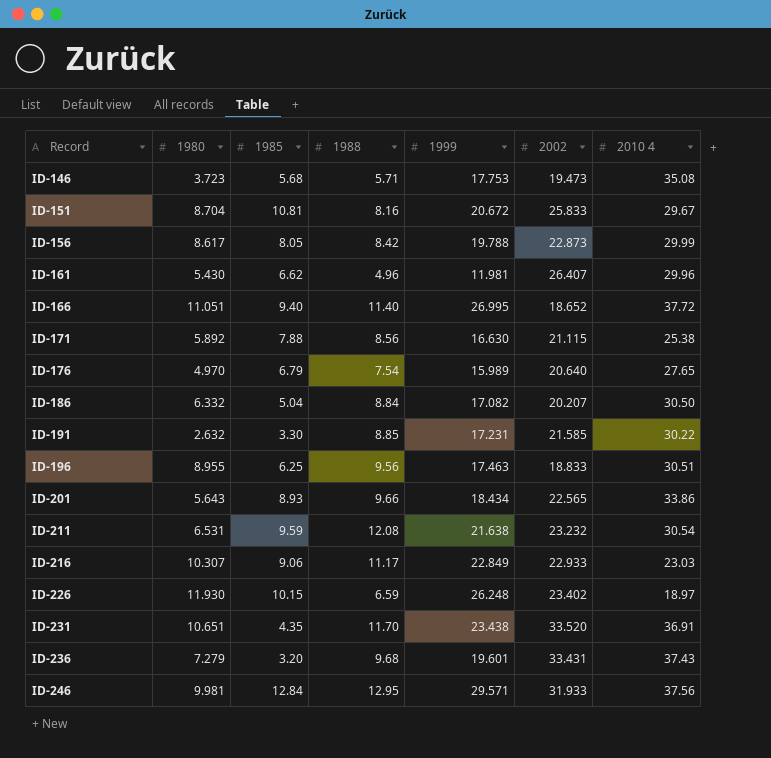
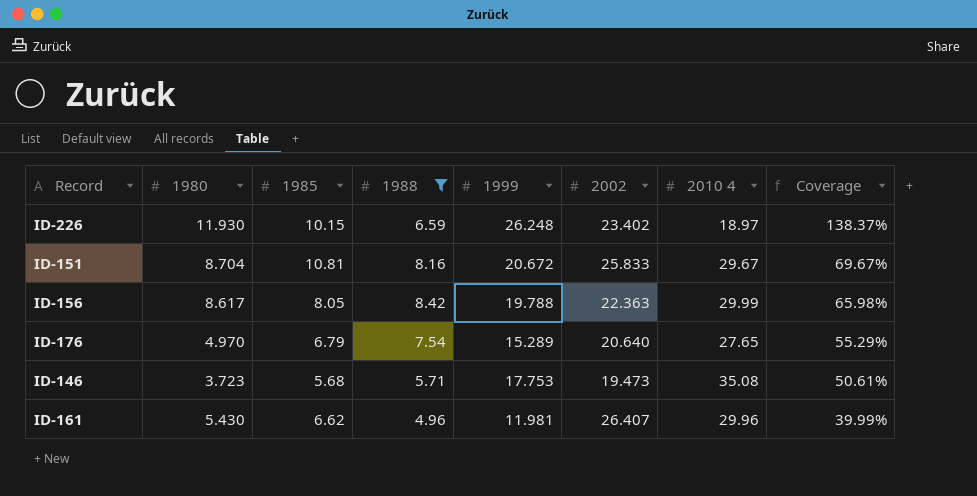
filter: none -> 1988 <= 8.42
row order: Record ascending -> Coverage descending
column Coverage | formula: none -> [1999] / [2010 4]
ID-156 | 2002: 22.873 -> 22.363
ID-176 | 1999: 15.989 -> 15.289

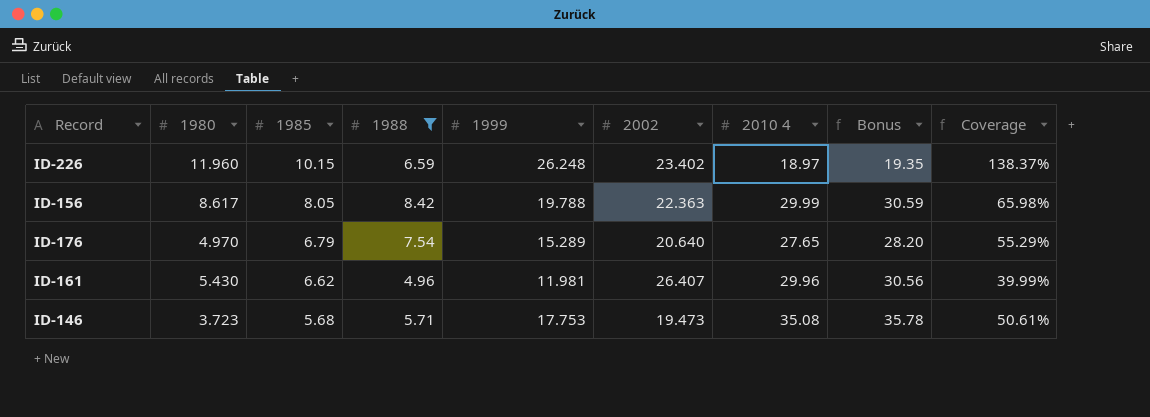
row order: Coverage descending -> 1985 descending
column Bonus | formula: none -> [2010 4] * 1.02
row ID-151: 8.704 | 10.81 | 8.16 | 20.672 | 25.833 | 29.67 | 69.67% -> none
ID-226 | 1980: 11.930 -> 11.960

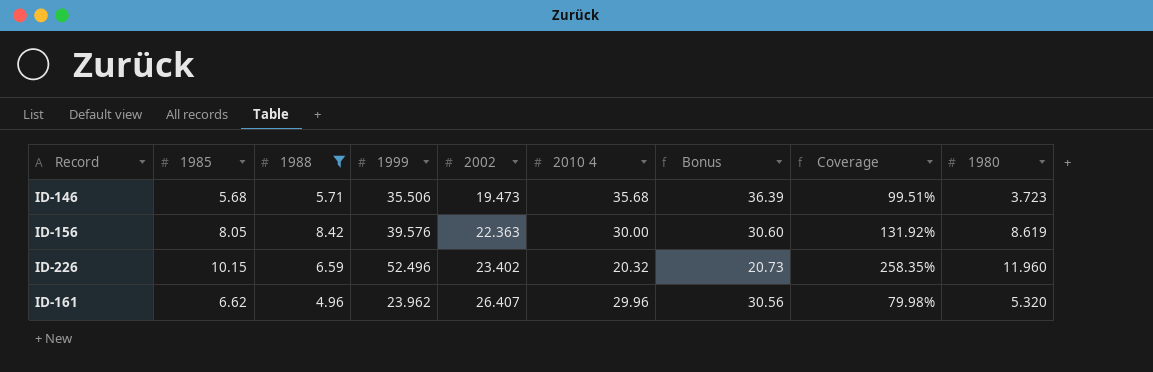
row order: 1985 descending -> 2002 ascending
column 1980 | position: 2 -> 9
row ID-176: 4.970 | 6.79 | 7.54 | 15.289 | 20.640 | 27.65 | 28.20 | 55.29% -> none
ID-146 | 1999: 17.753 -> 35.506
ID-146 | 2010 4: 35.08 -> 35.68
ID-146 | Bonus: 35.78 -> 36.39
ID-146 | Coverage: 50.61% -> 99.51%
ID-156 | 1999: 19.788 -> 39.576
ID-156 | 2010 4: 29.99 -> 30.00
ID-156 | Bonus: 30.59 -> 30.60
ID-156 | Coverage: 65.98% -> 131.92%
ID-156 | 1980: 8.617 -> 8.619
ID-226 | 1999: 26.248 -> 52.496
ID-226 | 2010 4: 18.97 -> 20.32
ID-226 | Bonus: 19.35 -> 20.73
ID-226 | Coverage: 138.37% -> 258.35%
ID-161 | 1999: 11.981 -> 23.962
ID-161 | Coverage: 39.99% -> 79.98%
ID-161 | 1980: 5.430 -> 5.320

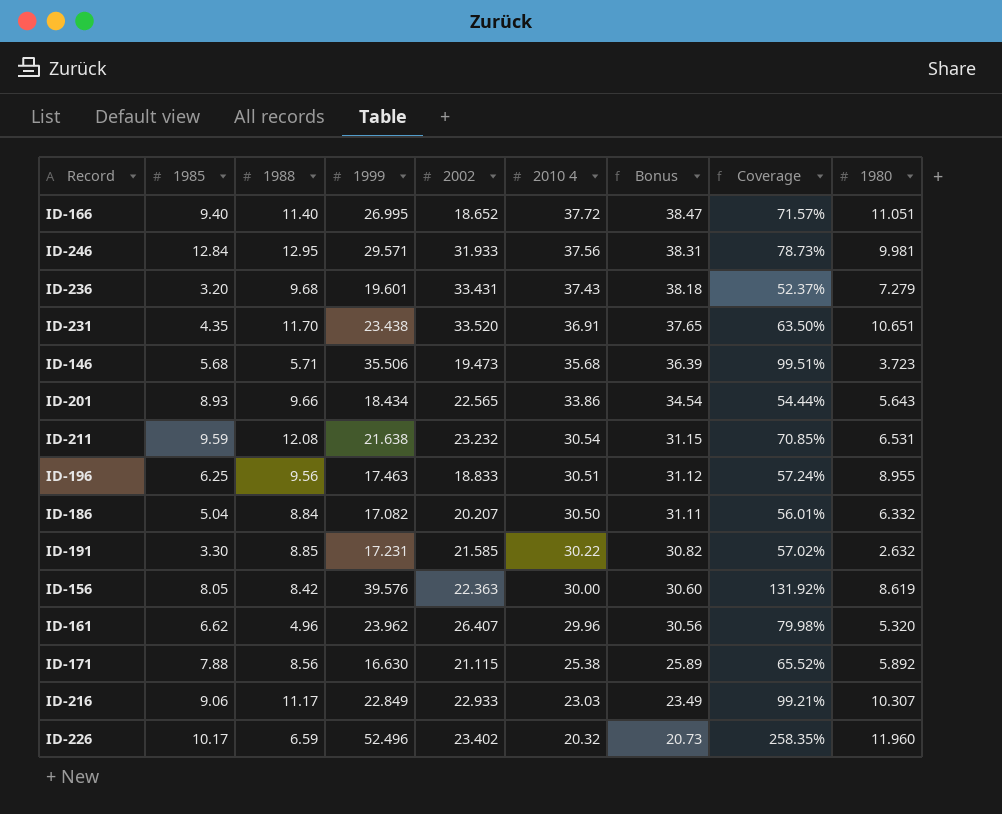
filter: 1988 <= 8.42 -> none
row order: 2002 ascending -> 2010 4 descending
ID-226 | 1985: 10.15 -> 10.17

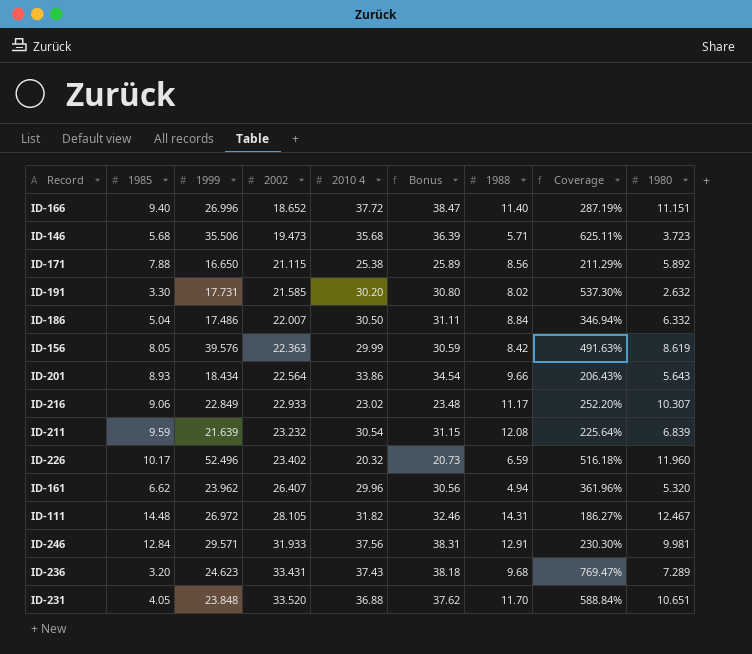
row order: 2010 4 descending -> 2002 ascending
column 1988 | position: 3 -> 7
column Coverage | formula: [1999] / [2010 4] -> [1999] / [1985]
row ID-196: 6.25 | 9.56 | 17.463 | 18.833 | 30.51 | 31.12 | 57.24% | 8.955 -> none
ID-166 | 1999: 26.995 -> 26.996
ID-166 | 1980: 11.051 -> 11.151
ID-171 | 1999: 16.630 -> 16.650
ID-191 | 1999: 17.231 -> 17.731
ID-191 | 2010 4: 30.22 -> 30.20
ID-191 | Bonus: 30.82 -> 30.80
ID-191 | 1988: 8.85 -> 8.02
ID-186 | 1999: 17.082 -> 17.486
ID-186 | 2002: 20.207 -> 22.007
ID-156 | 2010 4: 30.00 -> 29.99
ID-156 | Bonus: 30.60 -> 30.59
ID-201 | 2002: 22.565 -> 22.564
ID-216 | 2010 4: 23.03 -> 23.02
ID-216 | Bonus: 23.49 -> 23.48
ID-211 | 1999: 21.638 -> 21.639
ID-211 | 1980: 6.531 -> 6.839
ID-161 | 1988: 4.96 -> 4.94
row ID-111: none -> 14.48 | 26.972 | 28.105 | 31.82 | 32.46 | 14.31 | 186.27% | 12.467
ID-246 | 1988: 12.95 -> 12.91
ID-236 | 1999: 19.601 -> 24.623
ID-236 | 1980: 7.279 -> 7.289
ID-231 | 1985: 4.35 -> 4.05
ID-231 | 1999: 23.438 -> 23.848
ID-231 | 2010 4: 36.91 -> 36.88
ID-231 | Bonus: 37.65 -> 37.62

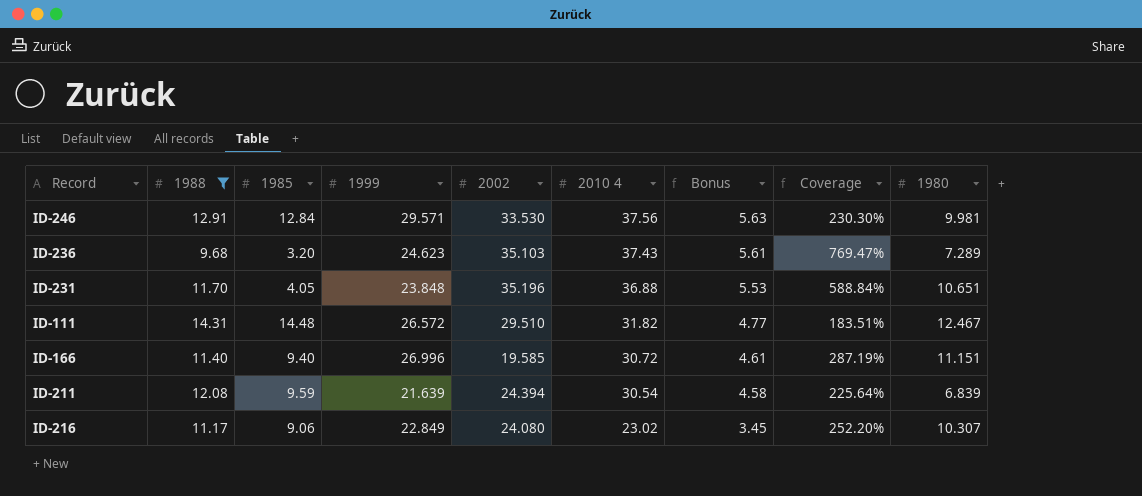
filter: none -> 1988 >= 9.68
row order: 2002 ascending -> 2010 4 descending
column 1988 | position: 7 -> 2
column Bonus | formula: [2010 4] * 1.02 -> [2010 4] * 0.15
ID-246 | 2002: 31.933 -> 33.530
ID-236 | 2002: 33.431 -> 35.103
ID-231 | 2002: 33.520 -> 35.196
ID-111 | 1999: 26.972 -> 26.572
ID-111 | 2002: 28.105 -> 29.510
ID-111 | Coverage: 186.27% -> 183.51%
ID-166 | 2002: 18.652 -> 19.585
ID-166 | 2010 4: 37.72 -> 30.72
ID-211 | 2002: 23.232 -> 24.394
ID-216 | 2002: 22.933 -> 24.080

